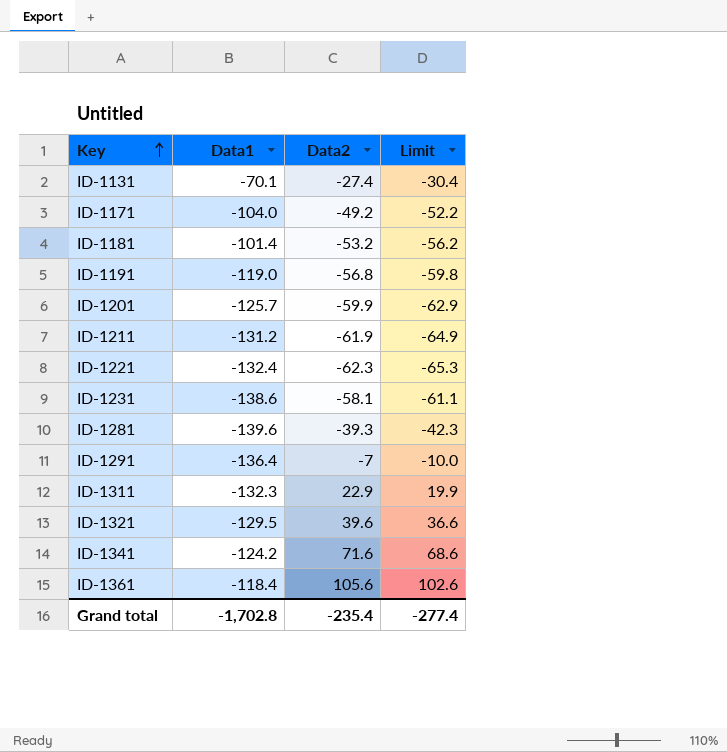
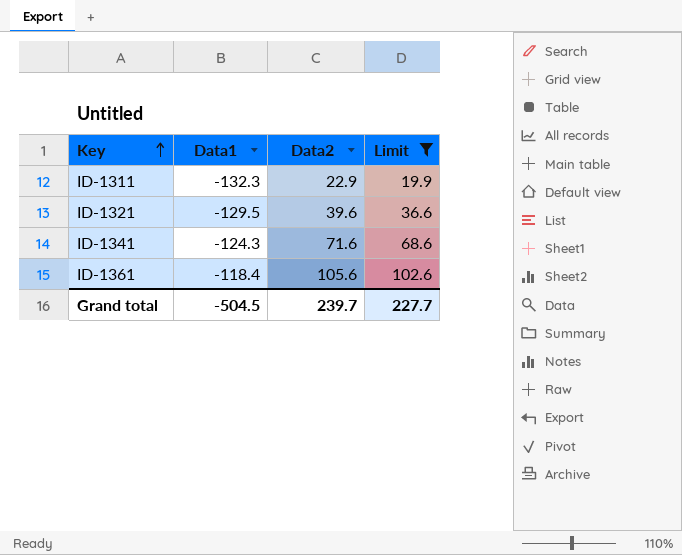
filter: none -> Limit >= 19.9
ID-1341 | Data1: -124.2 -> -124.3
Grand total | Data1: -1,702.8 -> -504.5
Grand total | Data2: -235.4 -> 239.7
Grand total | Limit: -277.4 -> 227.7

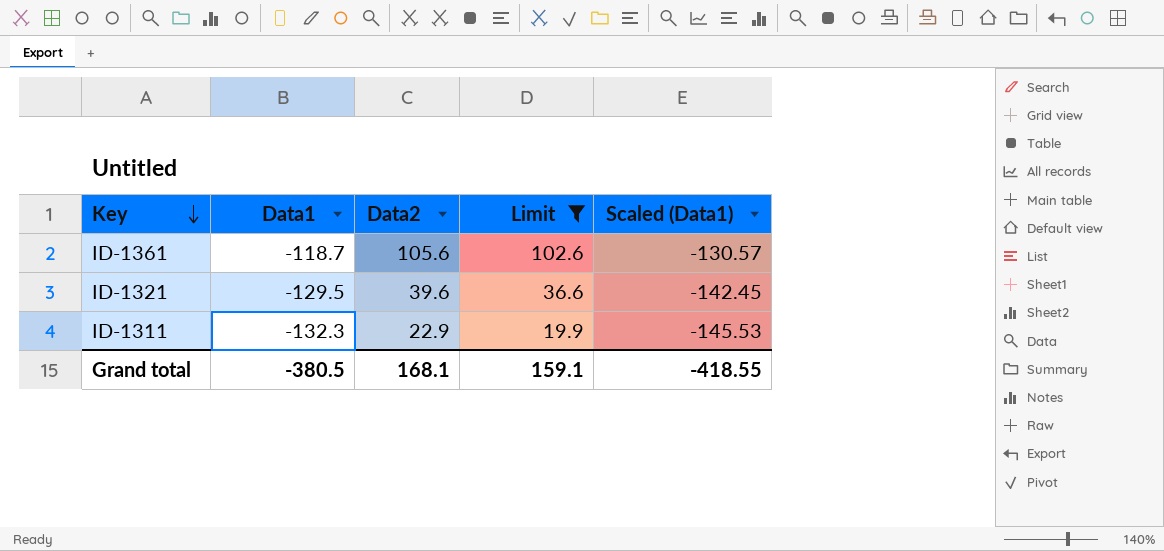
row order: Key ascending -> Key descending
column Scaled (Data1) | formula: none -> [Data1] * 1.1
row ID-1341: -124.3 | 71.6 | 68.6 -> none
ID-1361 | Data1: -118.4 -> -118.7
Grand total | Data1: -504.5 -> -380.5
Grand total | Data2: 239.7 -> 168.1
Grand total | Limit: 227.7 -> 159.1

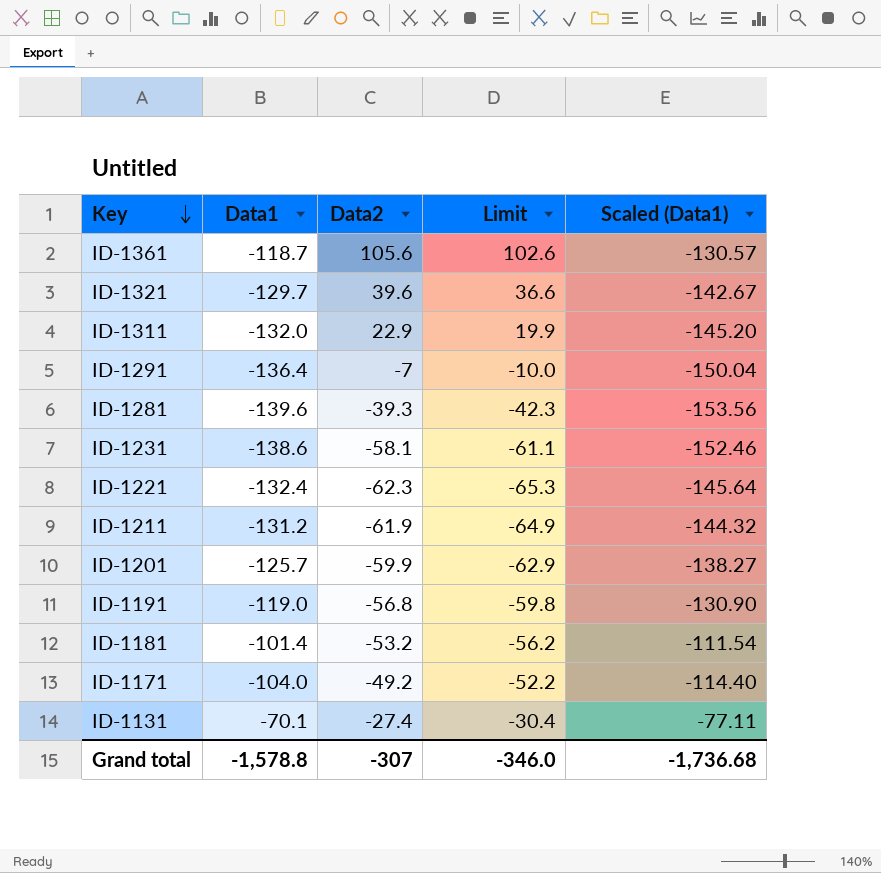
filter: Limit >= 19.9 -> none
ID-1321 | Data1: -129.5 -> -129.7
ID-1321 | Scaled (Data1): -142.45 -> -142.67
ID-1311 | Data1: -132.3 -> -132.0
ID-1311 | Scaled (Data1): -145.53 -> -145.20
Grand total | Data1: -380.5 -> -1,578.8
Grand total | Data2: 168.1 -> -307
Grand total | Limit: 159.1 -> -346.0
Grand total | Scaled (Data1): -418.55 -> -1,736.68

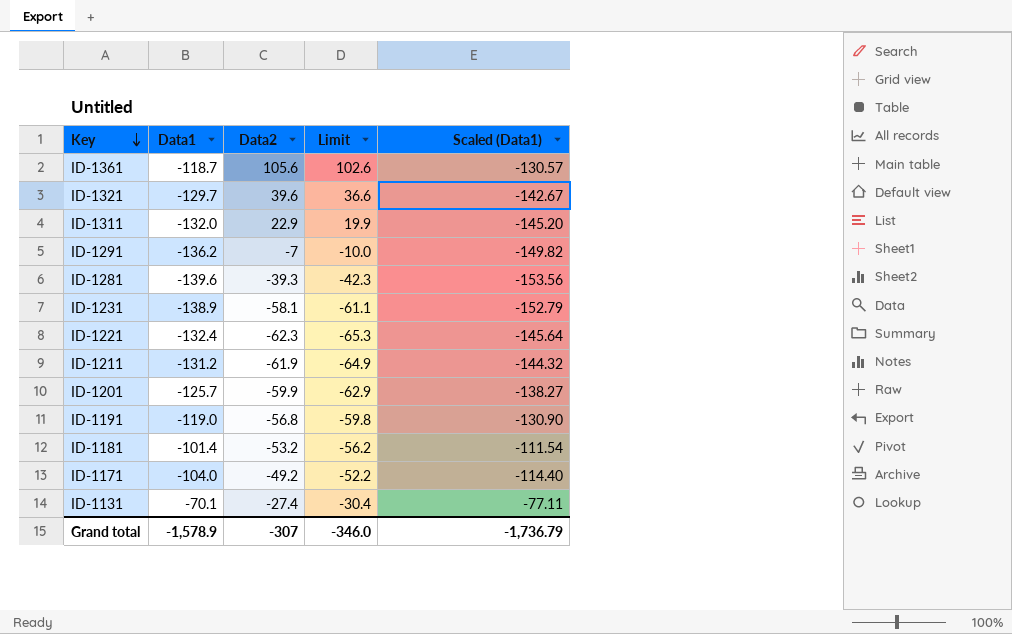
ID-1291 | Data1: -136.4 -> -136.2
ID-1291 | Scaled (Data1): -150.04 -> -149.82
ID-1231 | Data1: -138.6 -> -138.9
ID-1231 | Scaled (Data1): -152.46 -> -152.79
Grand total | Data1: -1,578.8 -> -1,578.9
Grand total | Scaled (Data1): -1,736.68 -> -1,736.79

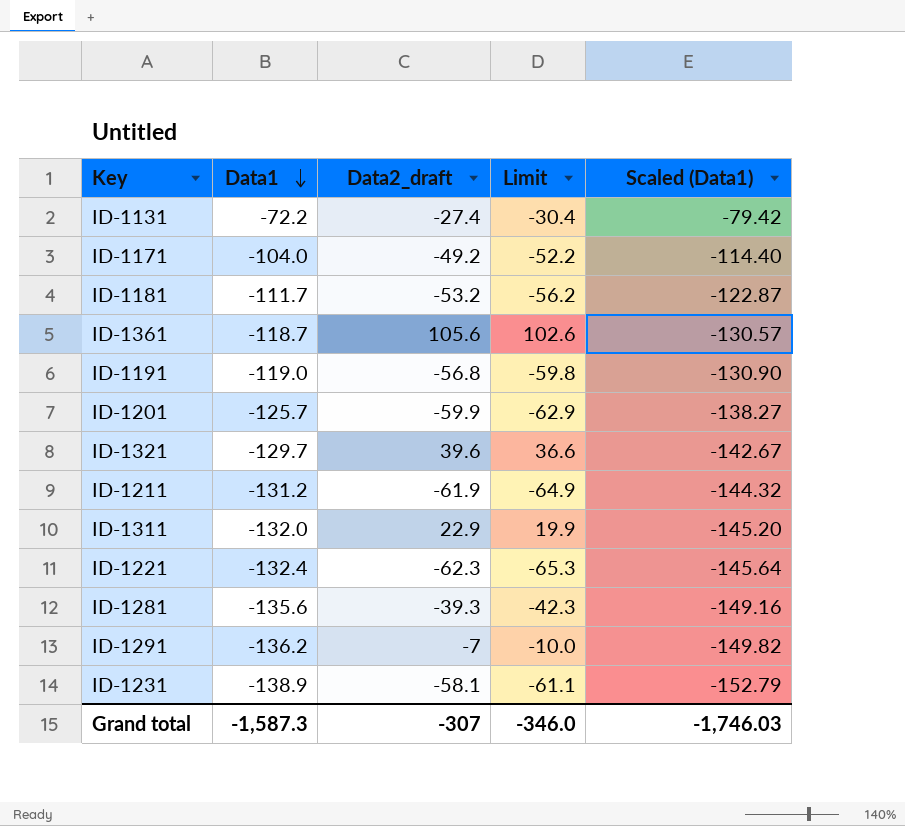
row order: Key descending -> Data1 descending
column name: Data2 -> Data2_draft
ID-1131 | Data1: -70.1 -> -72.2
ID-1131 | Scaled (Data1): -77.11 -> -79.42
ID-1181 | Data1: -101.4 -> -111.7
ID-1181 | Scaled (Data1): -111.54 -> -122.87
ID-1281 | Data1: -139.6 -> -135.6
ID-1281 | Scaled (Data1): -153.56 -> -149.16
Grand total | Data1: -1,578.9 -> -1,587.3
Grand total | Scaled (Data1): -1,736.79 -> -1,746.03

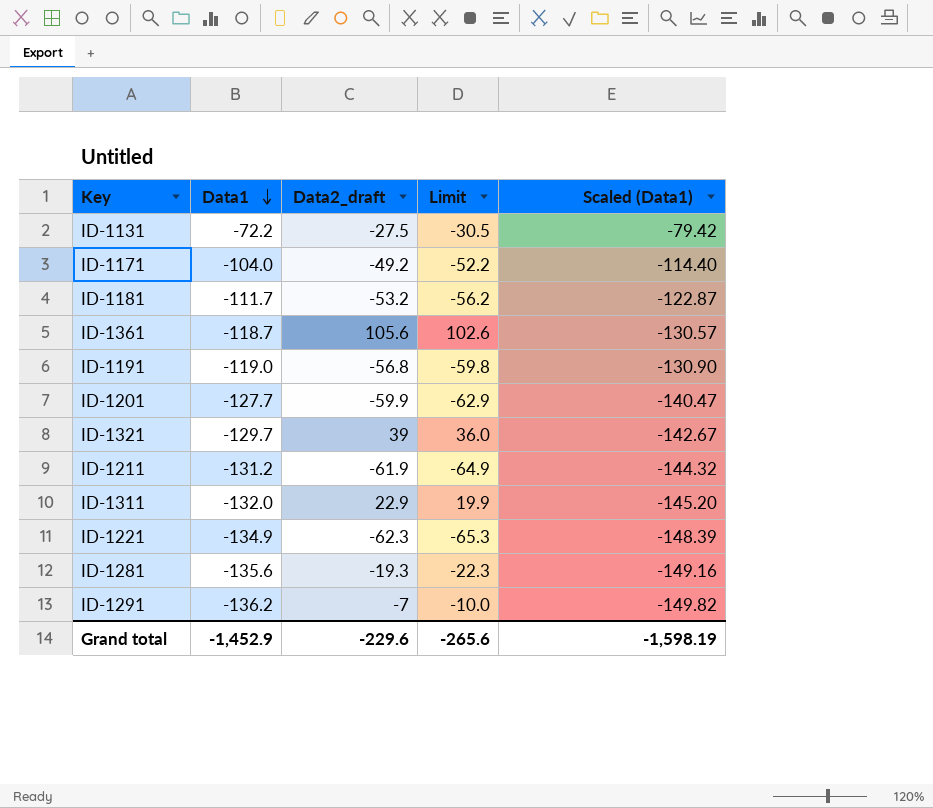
row ID-1231: -138.9 | -58.1 | -61.1 | -152.79 -> none
ID-1131 | Data2_draft: -27.4 -> -27.5
ID-1131 | Limit: -30.4 -> -30.5
ID-1201 | Data1: -125.7 -> -127.7
ID-1201 | Scaled (Data1): -138.27 -> -140.47
ID-1321 | Data2_draft: 39.6 -> 39
ID-1321 | Limit: 36.6 -> 36.0
ID-1221 | Data1: -132.4 -> -134.9
ID-1221 | Scaled (Data1): -145.64 -> -148.39
ID-1281 | Data2_draft: -39.3 -> -19.3
ID-1281 | Limit: -42.3 -> -22.3
Grand total | Data1: -1,587.3 -> -1,452.9
Grand total | Data2_draft: -307 -> -229.6
Grand total | Limit: -346.0 -> -265.6
Grand total | Scaled (Data1): -1,746.03 -> -1,598.19

